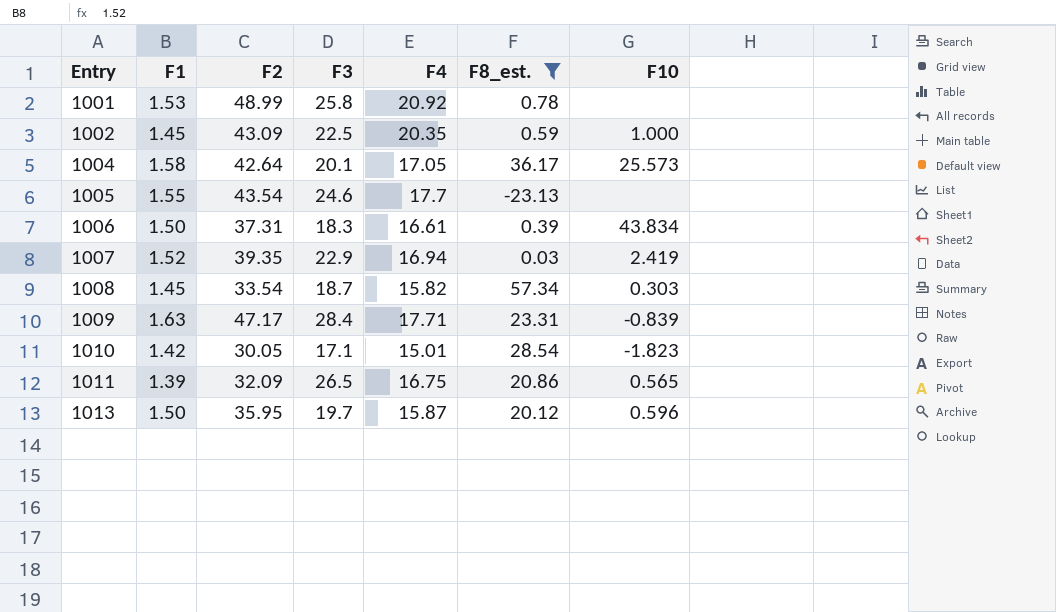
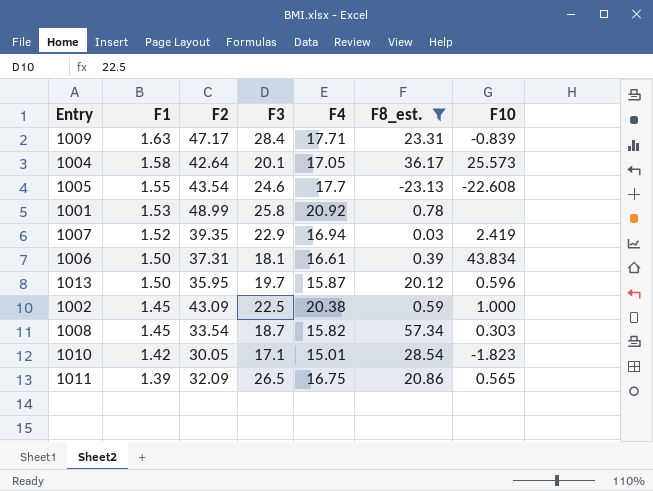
row order: Entry ascending -> F1 descending
1005 | F10: none -> -22.608
1006 | F3: 18.3 -> 18.1
1002 | F4: 20.35 -> 20.38

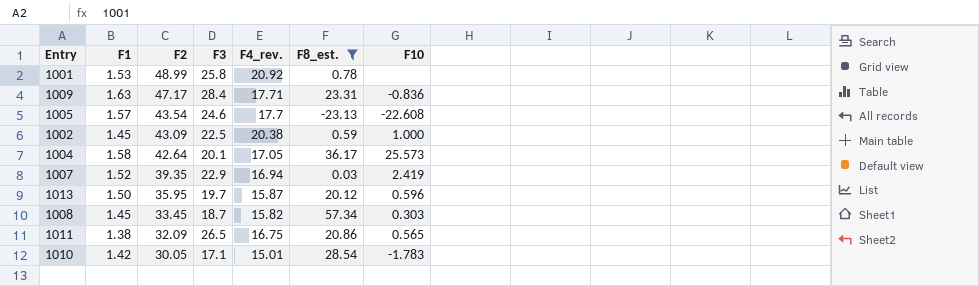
row order: F1 descending -> F2 descending
column name: F4 -> F4_rev.
row 1006: 1.50 | 37.31 | 18.1 | 16.61 | 0.39 | 43.834 -> none
1009 | F10: -0.839 -> -0.836
1005 | F1: 1.55 -> 1.57
1008 | F2: 33.54 -> 33.45
1011 | F1: 1.39 -> 1.38
1010 | F10: -1.823 -> -1.783

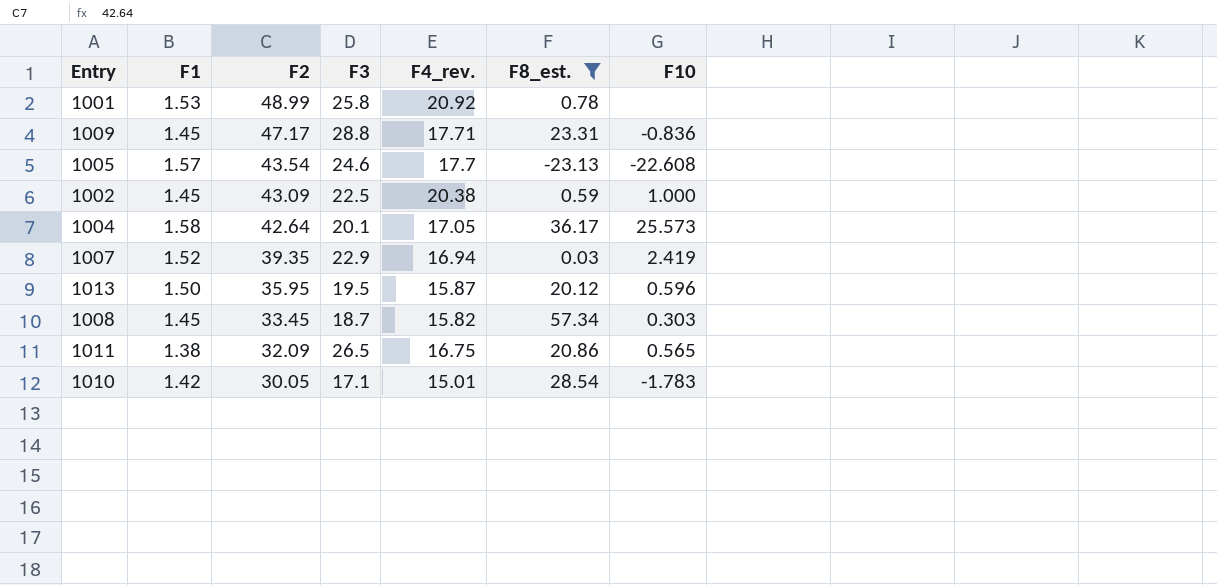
1009 | F1: 1.63 -> 1.45
1009 | F3: 28.4 -> 28.8
1013 | F3: 19.7 -> 19.5

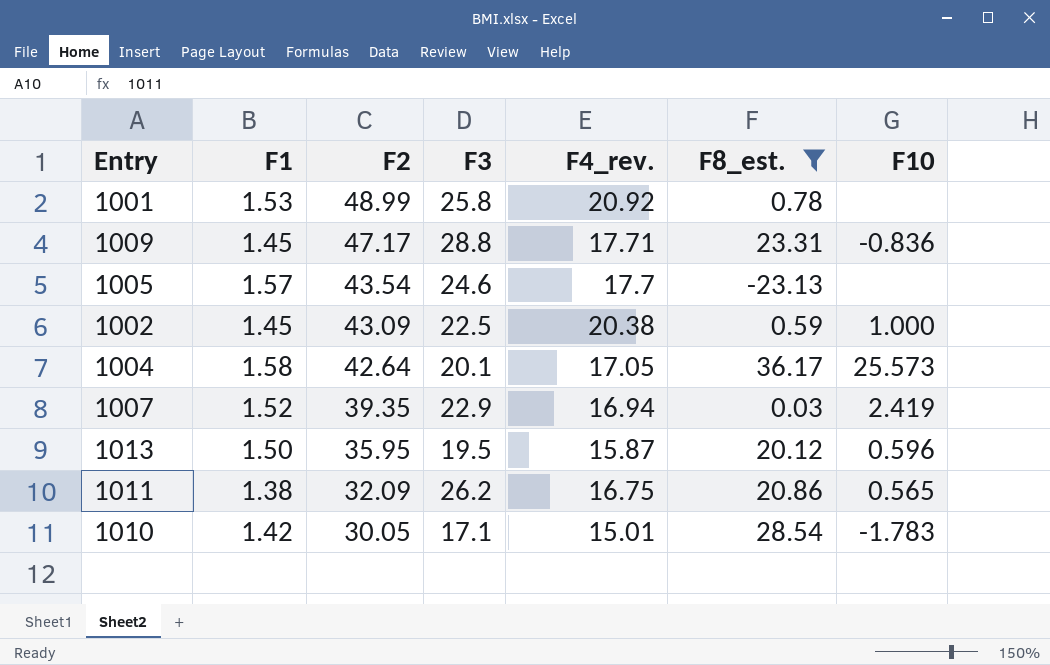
row 1008: 1.45 | 33.45 | 18.7 | 15.82 | 57.34 | 0.303 -> none
1005 | F10: -22.608 -> none
1011 | F3: 26.5 -> 26.2

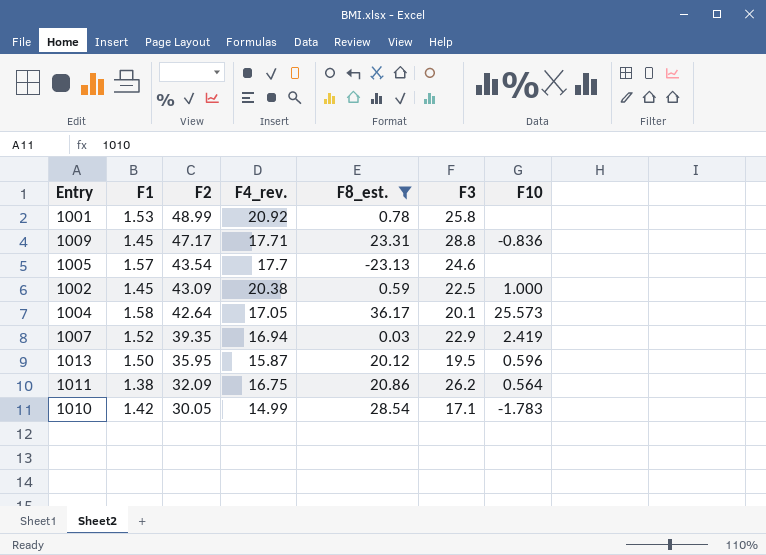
column F3 | position: 4 -> 6
1011 | F10: 0.565 -> 0.564
1010 | F4_rev.: 15.01 -> 14.99

